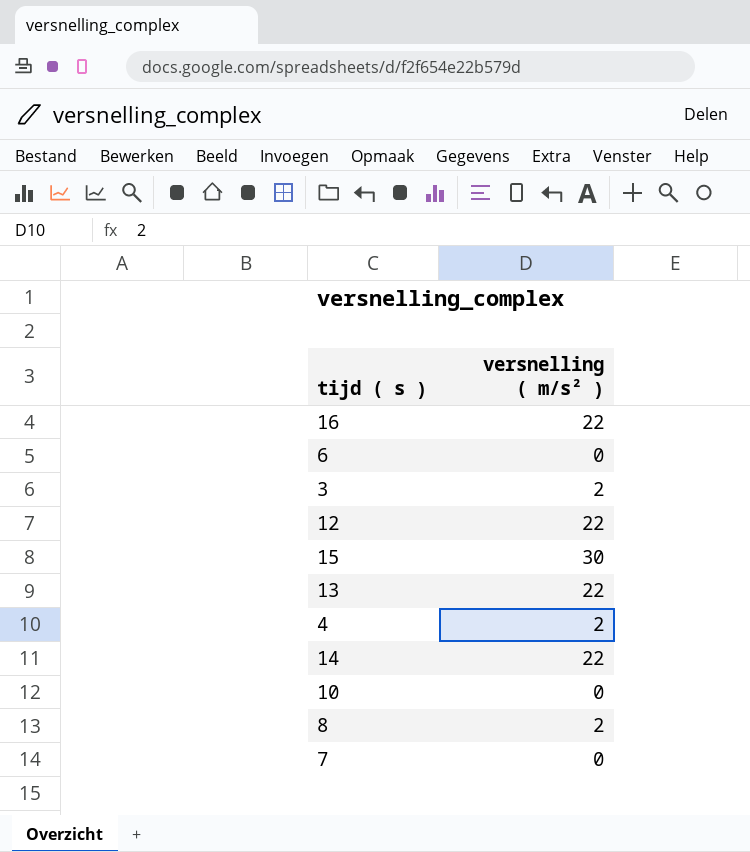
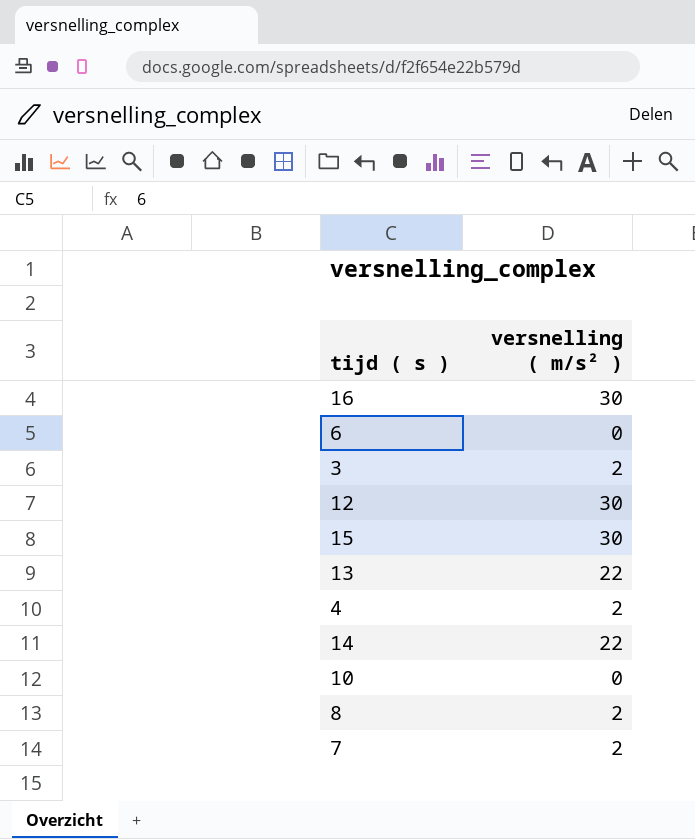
16 | versnelling ( m/s² ): 22 -> 30
12 | versnelling ( m/s² ): 22 -> 30
7 | versnelling ( m/s² ): 0 -> 2

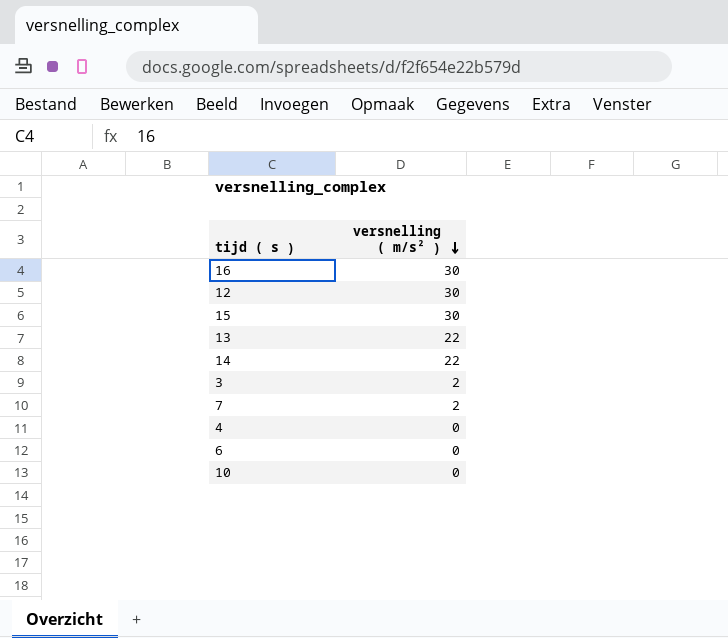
row order: none -> versnelling ( m/s² ) descending
row 8: 2 -> none
4 | versnelling ( m/s² ): 2 -> 0

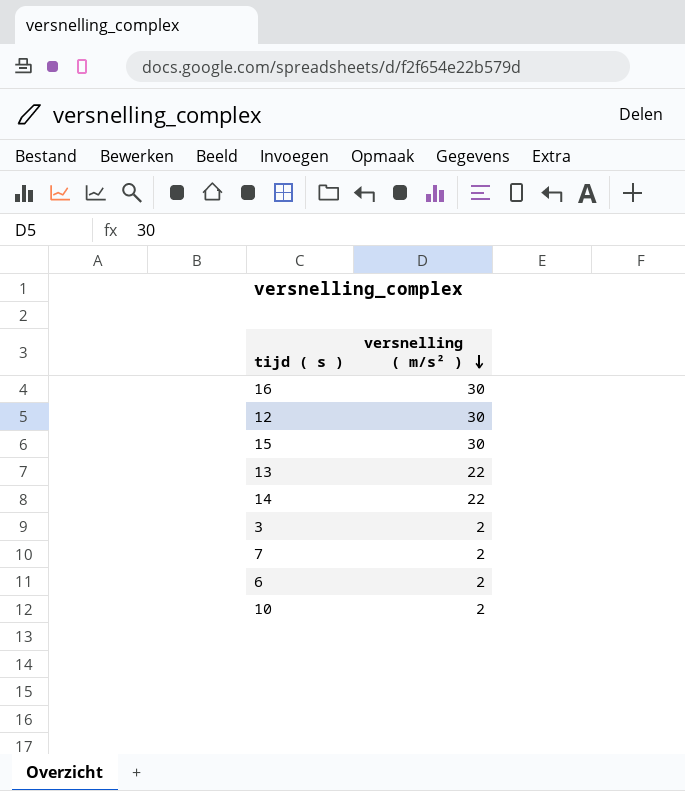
row 4: 0 -> none
6 | versnelling ( m/s² ): 0 -> 2
10 | versnelling ( m/s² ): 0 -> 2

